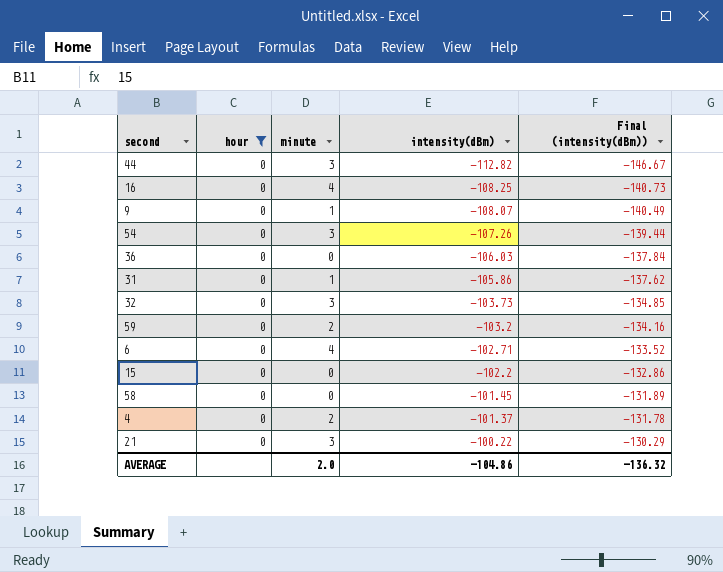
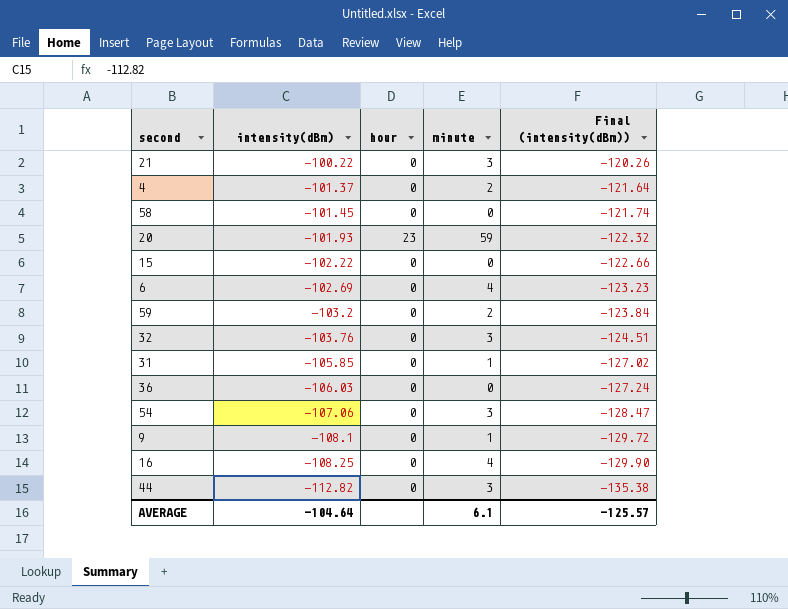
filter: hour = 0 -> none
row order: intensity(dBm) ascending -> intensity(dBm) descending
column intensity(dBm) | position: 4 -> 2
column Final (intensity(dBm)) | formula: [intensity(dBm)] * 1.3 -> [intensity(dBm)] * 1.2
15 | intensity(dBm): -102.2 -> -102.22
6 | intensity(dBm): -102.71 -> -102.69
32 | intensity(dBm): -103.73 -> -103.76
31 | intensity(dBm): -105.86 -> -105.85
54 | intensity(dBm): -107.26 -> -107.06
9 | intensity(dBm): -108.07 -> -108.1
AVERAGE | intensity(dBm): -104.86 -> -104.64
AVERAGE | minute: 2.0 -> 6.1
AVERAGE | Final (intensity(dBm)): -136.32 -> -125.57

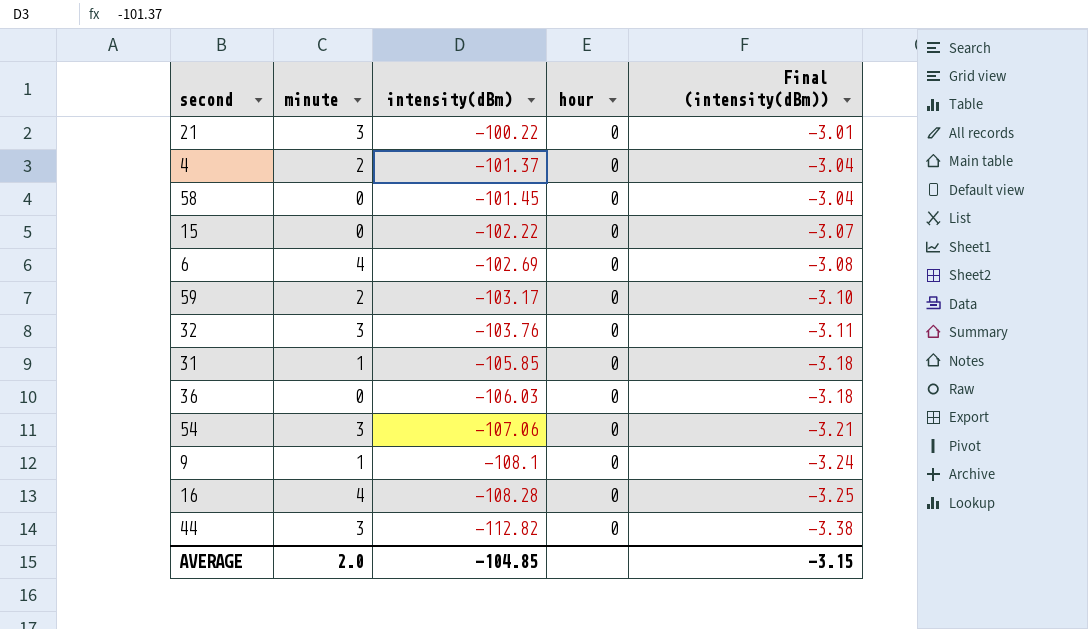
column minute | position: 4 -> 2
column Final (intensity(dBm)) | formula: [intensity(dBm)] * 1.2 -> [intensity(dBm)] * 0.03
row 20: -101.93 | 23 | 59 | -122.32 -> none
59 | intensity(dBm): -103.2 -> -103.17
16 | intensity(dBm): -108.25 -> -108.28
AVERAGE | minute: 6.1 -> 2.0
AVERAGE | intensity(dBm): -104.64 -> -104.85
AVERAGE | Final (intensity(dBm)): -125.57 -> -3.15

